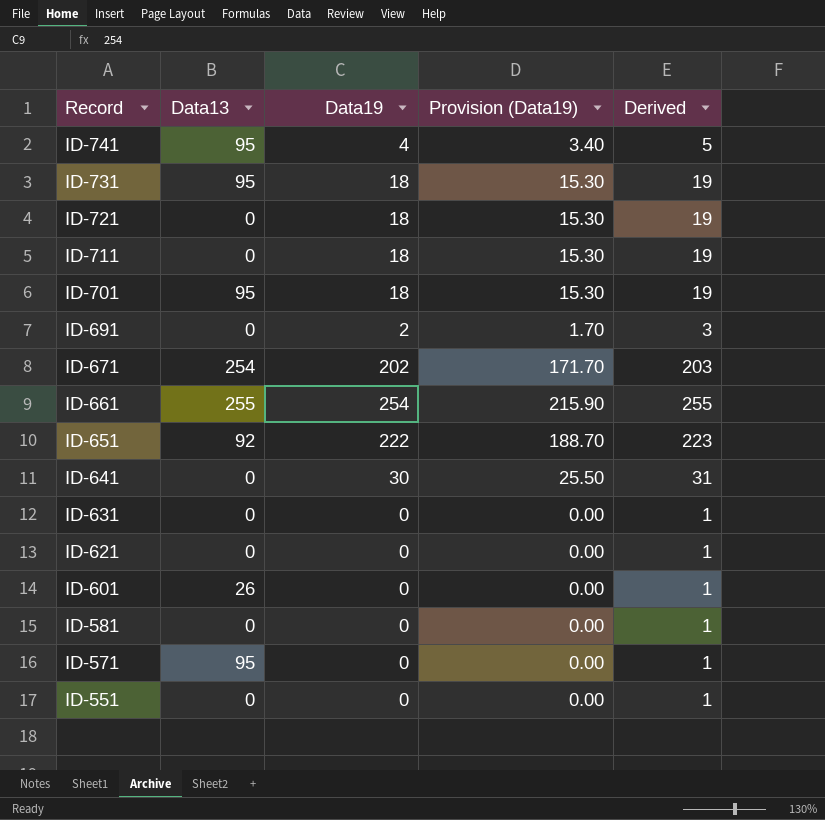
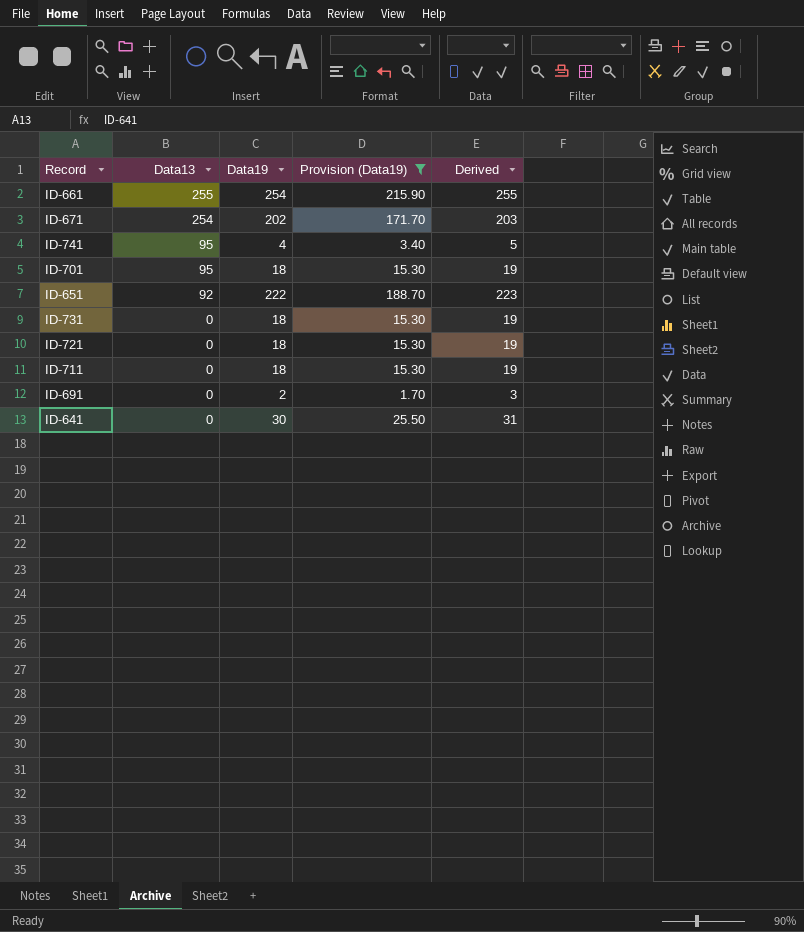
filter: none -> Provision (Data19) != 0.00
row order: Record descending -> Data13 descending
ID-731 | Data13: 95 -> 0

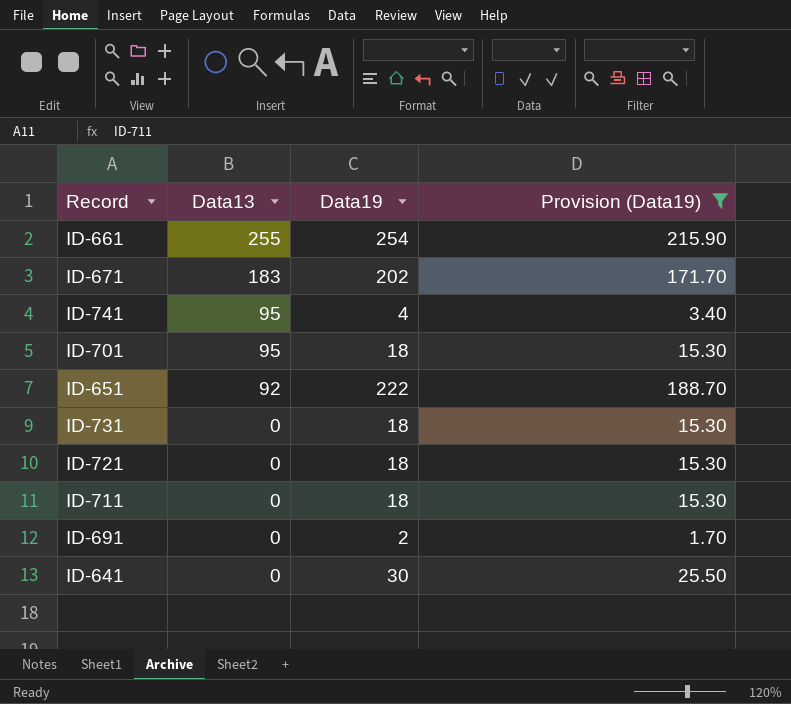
column Derived | formula: [Data19] + 1 -> none
ID-671 | Data13: 254 -> 183

